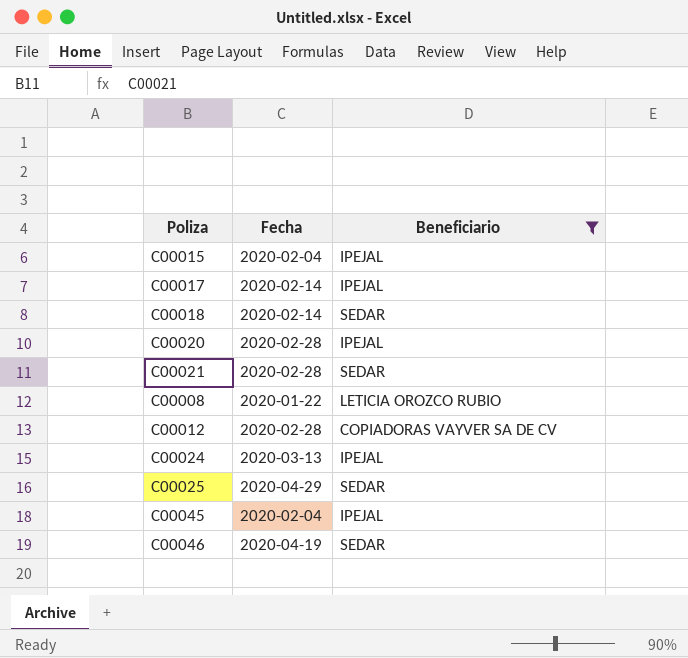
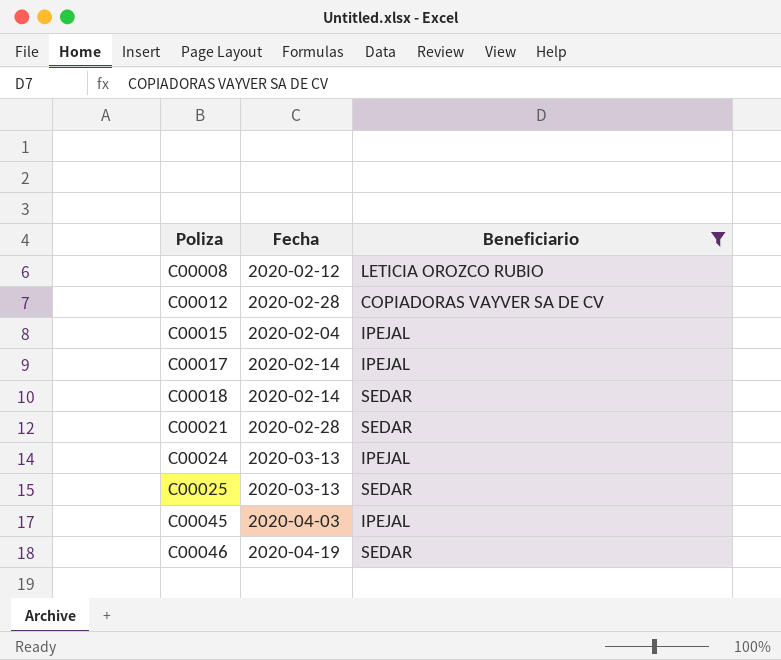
row order: none -> Poliza ascending
row C00020: 2020-02-28 | IPEJAL -> none
C00008 | Fecha: 2020-01-22 -> 2020-02-12
C00025 | Fecha: 2020-04-29 -> 2020-03-13
C00045 | Fecha: 2020-02-04 -> 2020-04-03

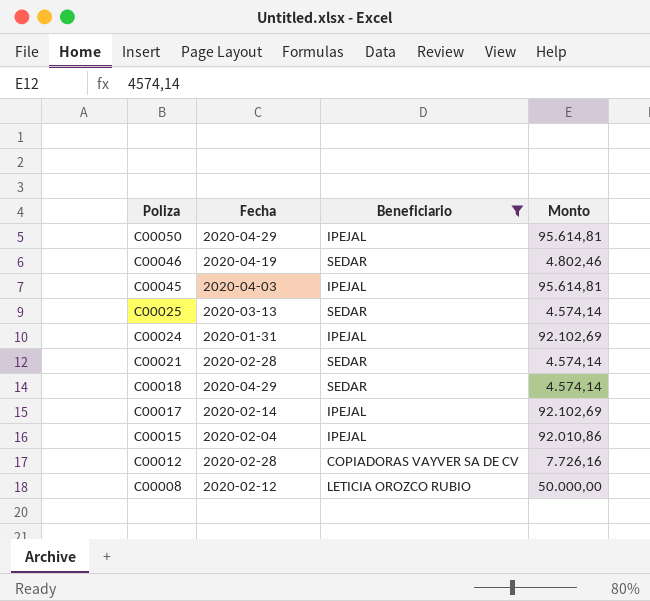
row order: Poliza ascending -> Poliza descending
column Monto | position: none -> 4
row C00050: none -> 2020-04-29 | IPEJAL | 95.614,81
C00024 | Fecha: 2020-03-13 -> 2020-01-31
C00018 | Fecha: 2020-02-14 -> 2020-04-29

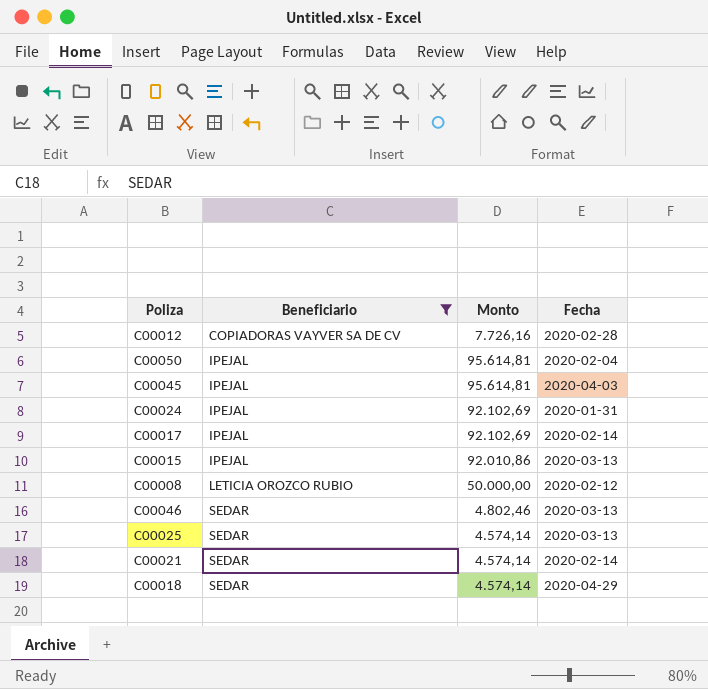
row order: Poliza descending -> Beneficiario ascending
column Fecha | position: 2 -> 4
C00050 | Fecha: 2020-04-29 -> 2020-02-04
C00015 | Fecha: 2020-02-04 -> 2020-03-13
C00046 | Fecha: 2020-04-19 -> 2020-03-13
C00021 | Fecha: 2020-02-28 -> 2020-02-14

